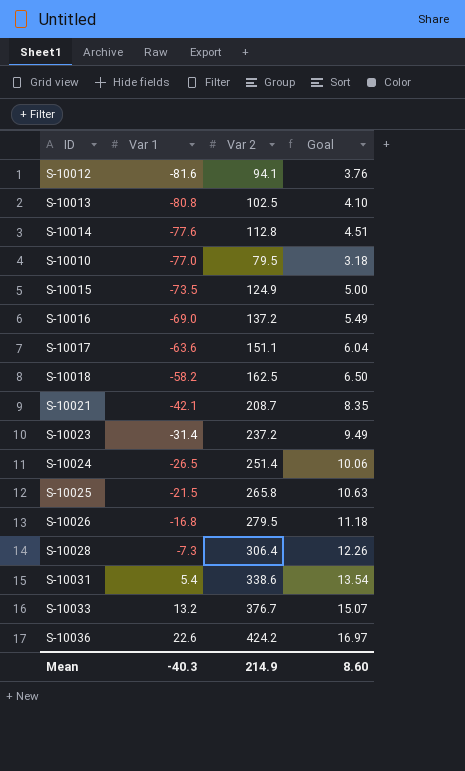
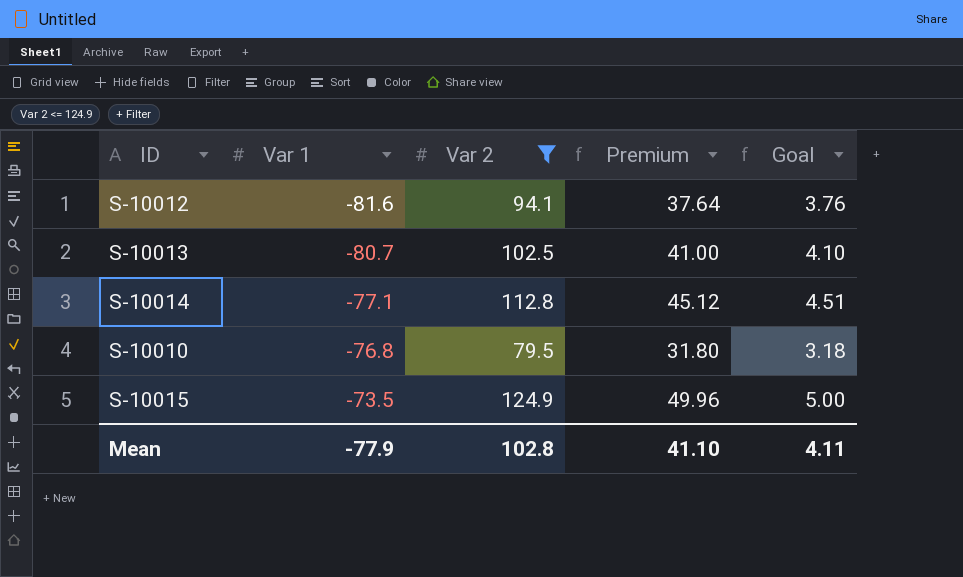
filter: none -> Var 2 <= 124.9
column Premium | formula: none -> [Var 2] * 0.4
S-10013 | Var 1: -80.8 -> -80.7
S-10014 | Var 1: -77.6 -> -77.1
S-10010 | Var 1: -77.0 -> -76.8
Mean | Var 1: -40.3 -> -77.9
Mean | Var 2: 214.9 -> 102.8
Mean | Goal: 8.60 -> 4.11

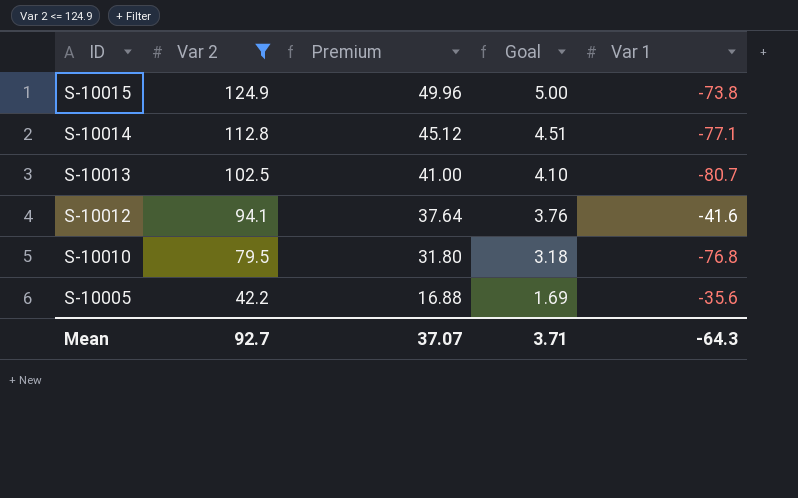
row order: Var 1 ascending -> ID descending
column Var 1 | position: 2 -> 5
S-10015 | Var 1: -73.5 -> -73.8
S-10012 | Var 1: -81.6 -> -41.6
row S-10005: none -> 42.2 | 16.88 | 1.69 | -35.6
Mean | Var 2: 102.8 -> 92.7
Mean | Premium: 41.10 -> 37.07
Mean | Goal: 4.11 -> 3.71
Mean | Var 1: -77.9 -> -64.3

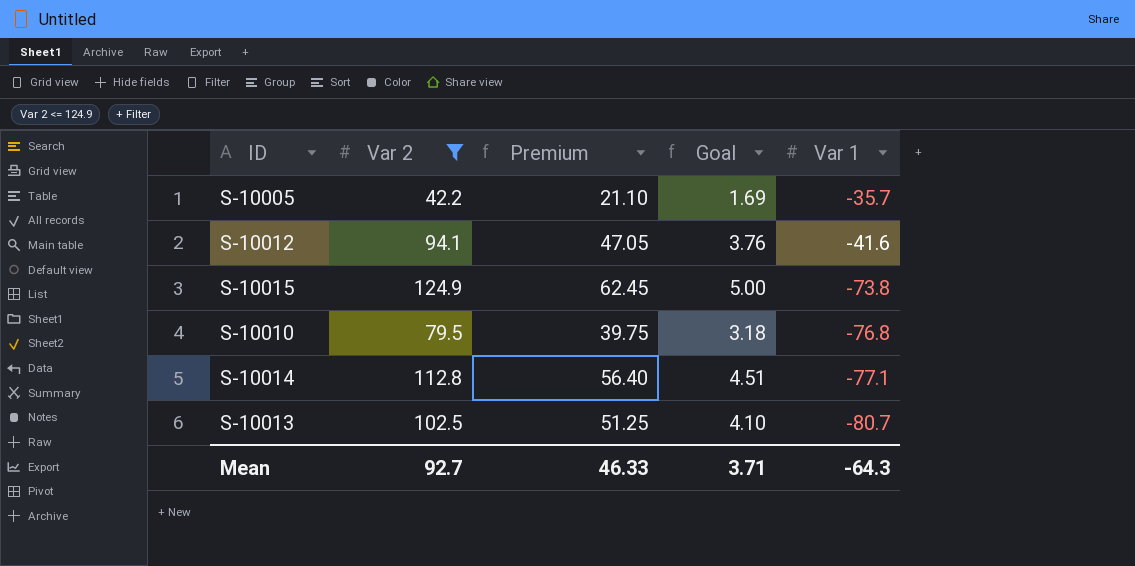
row order: ID descending -> Var 1 descending
column Premium | formula: [Var 2] * 0.4 -> [Var 2] * 0.5
S-10005 | Var 1: -35.6 -> -35.7
Mean | Premium: 37.07 -> 46.33

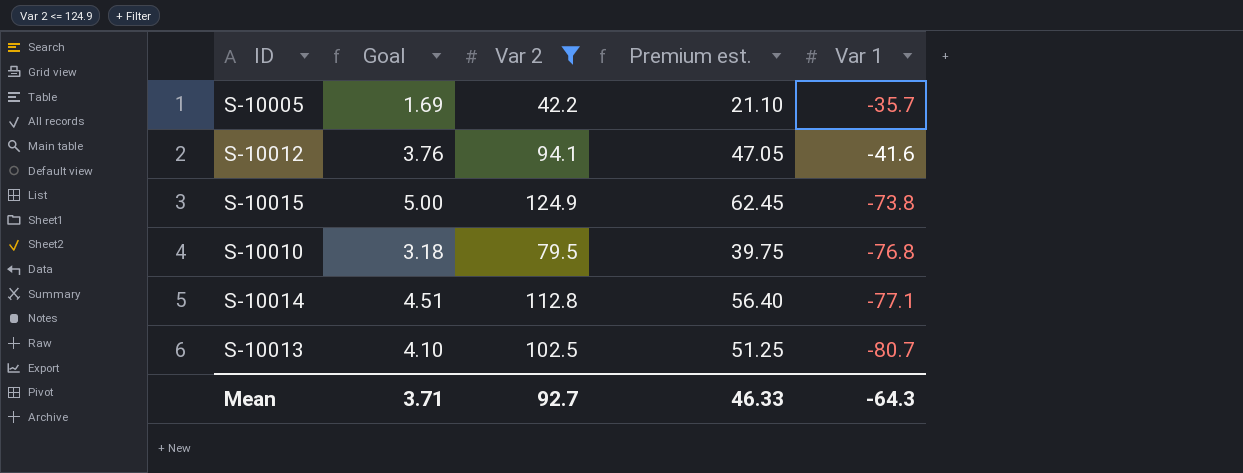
column Goal | position: 4 -> 2
column name: Premium -> Premium est.

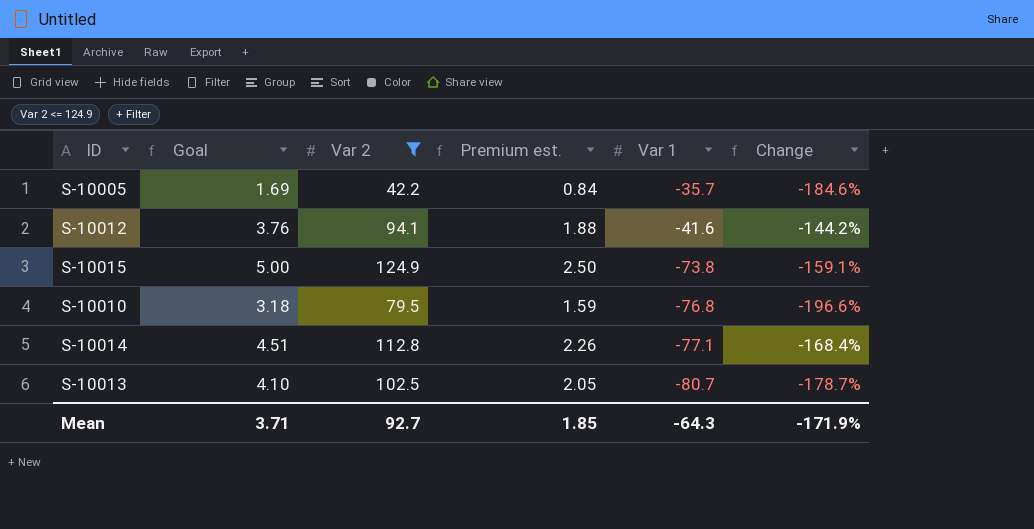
column Premium est. | formula: [Var 2] * 0.5 -> [Var 2] * 0.02
column Change | formula: none -> ([Var 1] - [Var 2]) / [Var 2]
Mean | Premium est.: 46.33 -> 1.85

